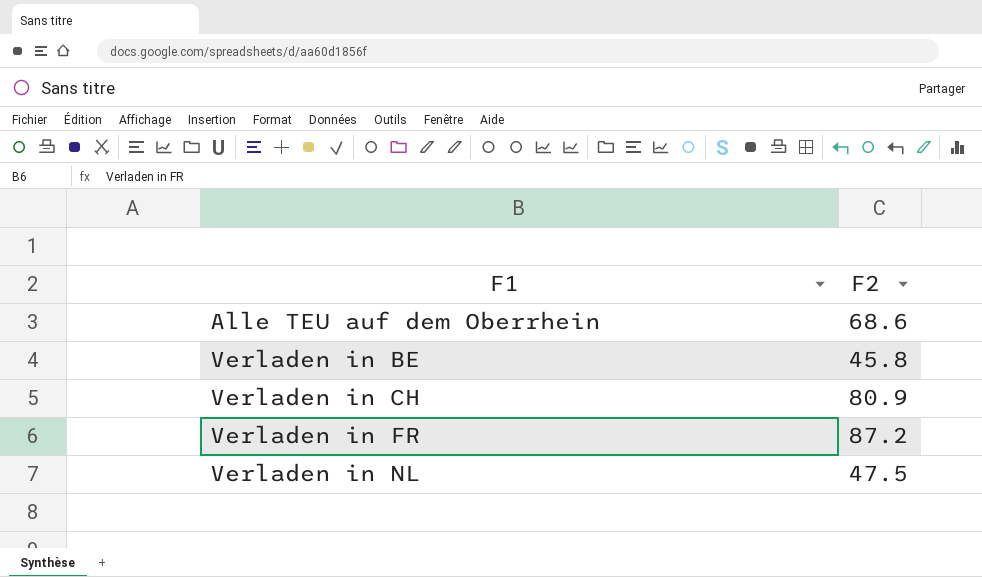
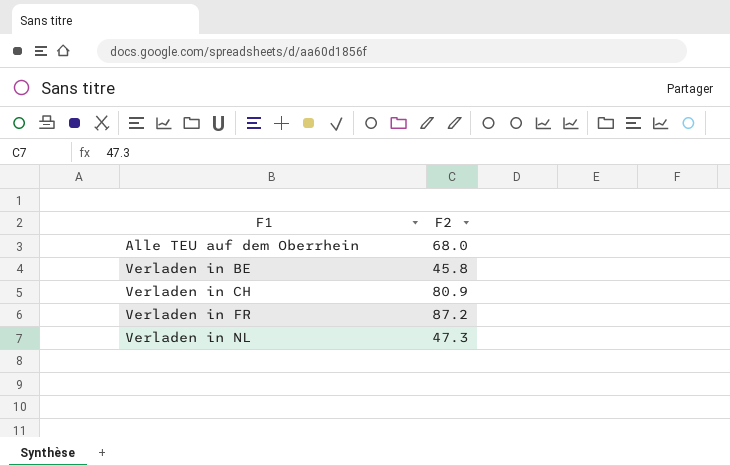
Alle TEU auf dem Oberrhein | F2: 68.6 -> 68.0
Verladen in NL | F2: 47.5 -> 47.3

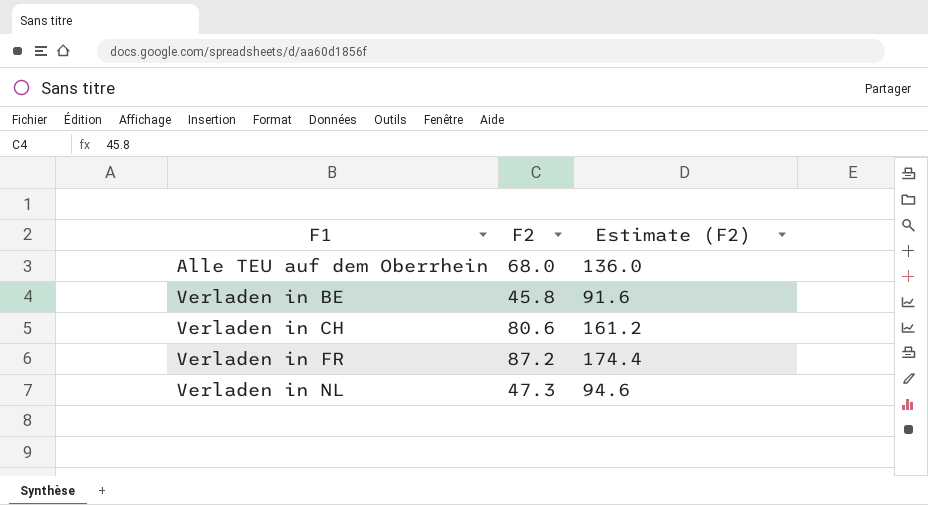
column Estimate (F2) | formula: none -> [F2] * 2
Verladen in CH | F2: 80.9 -> 80.6

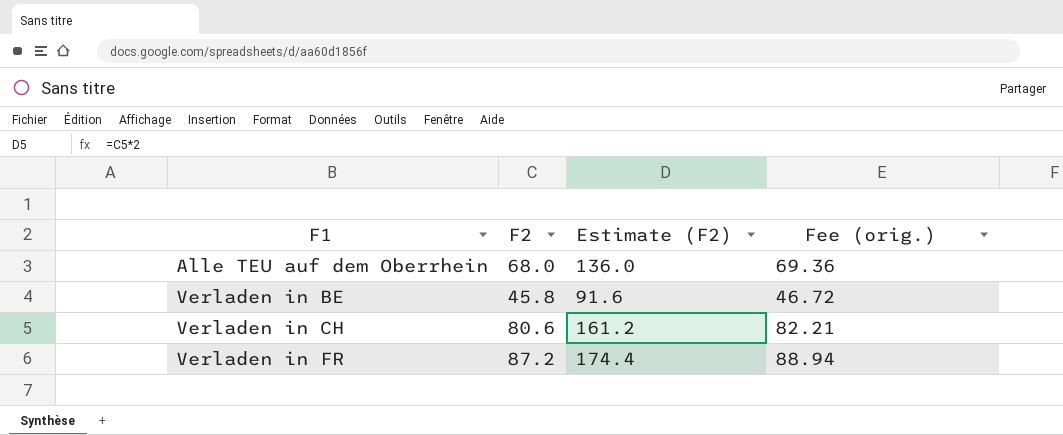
column Fee (orig.) | formula: none -> [F2] * 1.02
row Verladen in NL: 47.3 | 94.6 -> none

